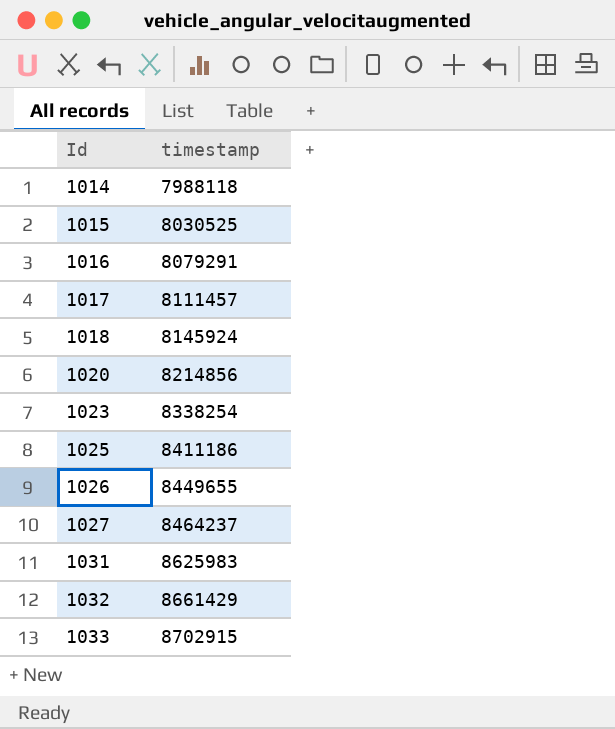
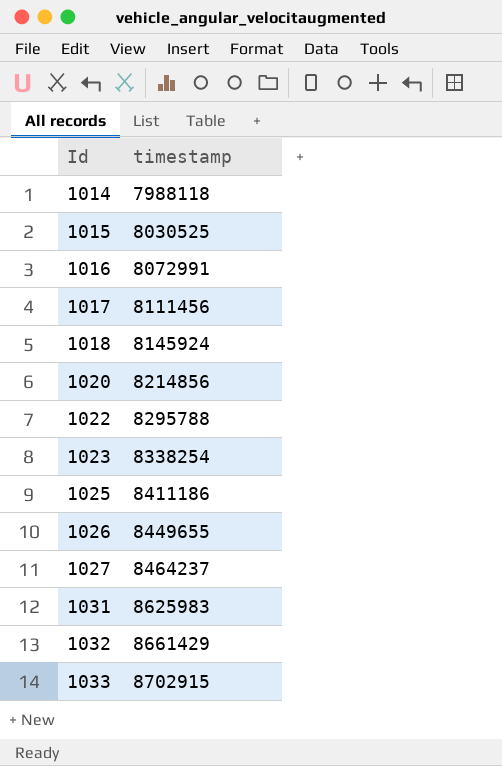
1016 | timestamp: 8079291 -> 8072991
1017 | timestamp: 8111457 -> 8111456
row 1022: none -> 8295788

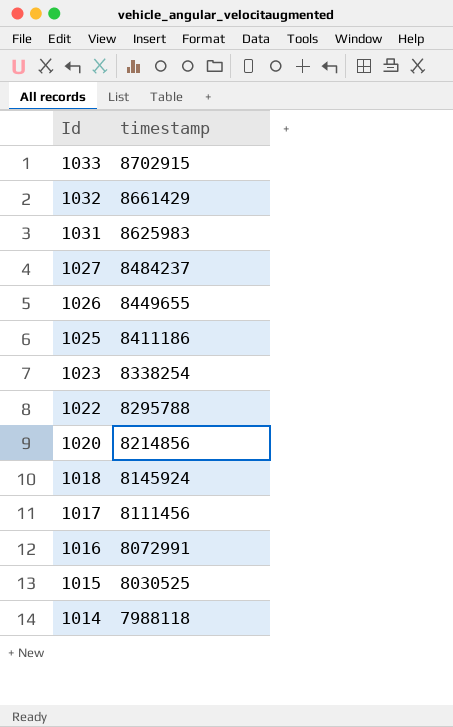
row order: Id ascending -> Id descending
1027 | timestamp: 8464237 -> 8484237

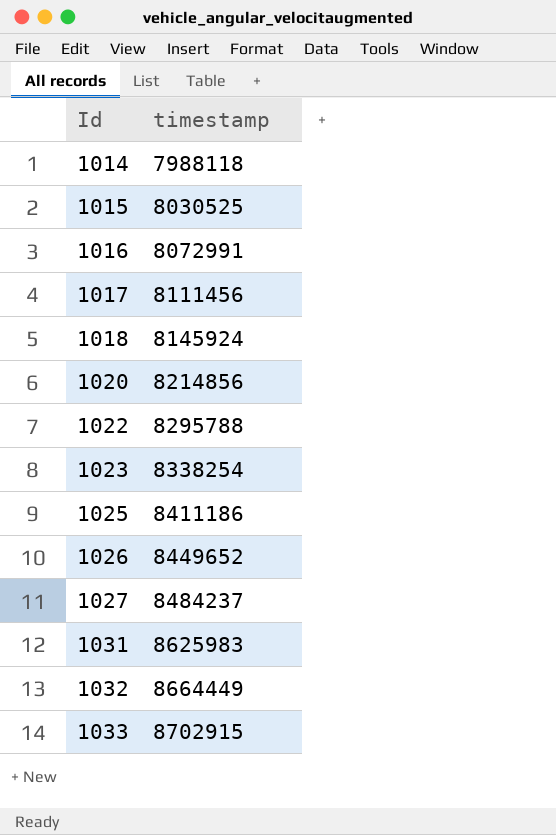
row order: Id descending -> Id ascending
1026 | timestamp: 8449655 -> 8449652
1032 | timestamp: 8661429 -> 8664449

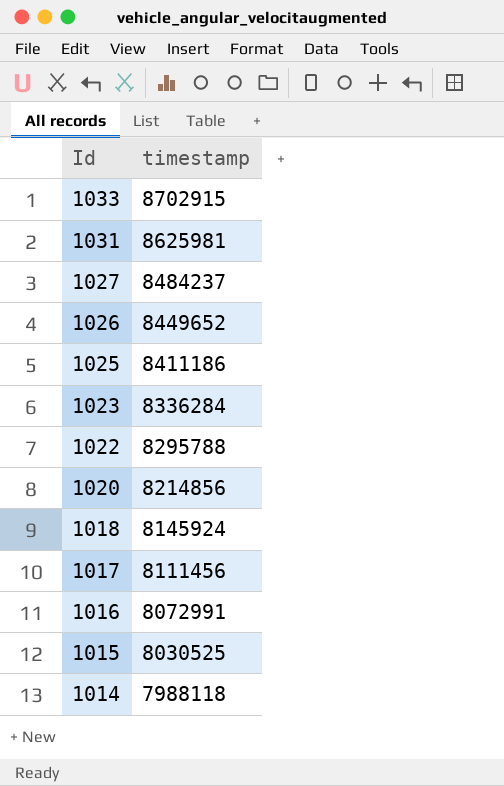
row order: Id ascending -> Id descending
row 1032: 8664449 -> none
1031 | timestamp: 8625983 -> 8625981
1023 | timestamp: 8338254 -> 8336284

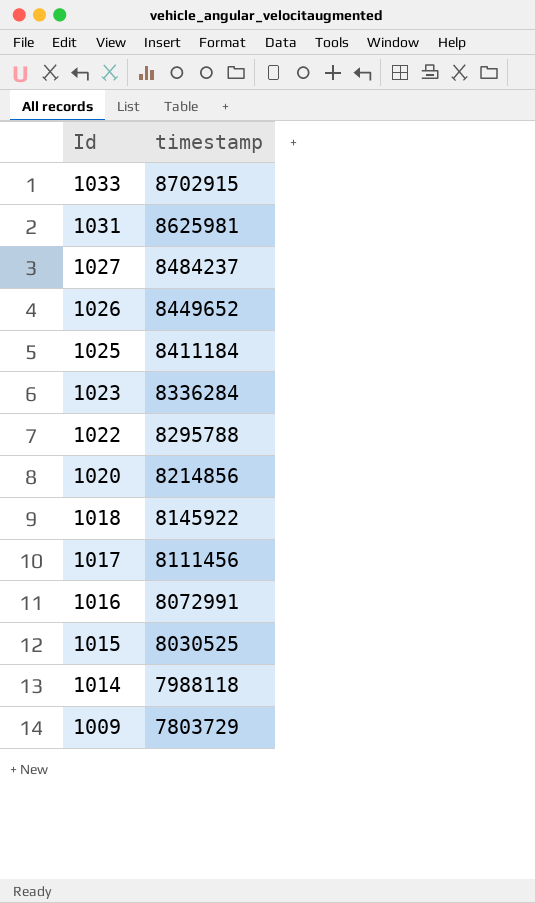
1025 | timestamp: 8411186 -> 8411184
1018 | timestamp: 8145924 -> 8145922
row 1009: none -> 7803729

